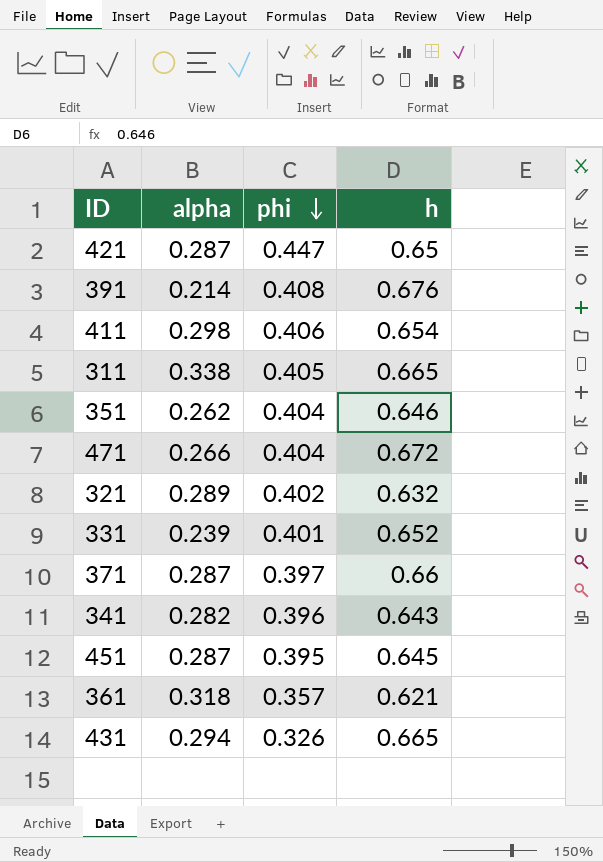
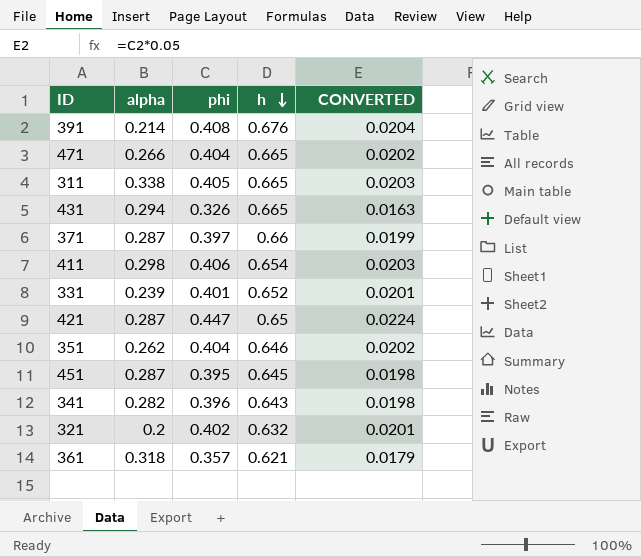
row order: phi descending -> h descending
column CONVERTED | formula: none -> [phi] * 0.05
471 | h: 0.672 -> 0.665
321 | alpha: 0.289 -> 0.2

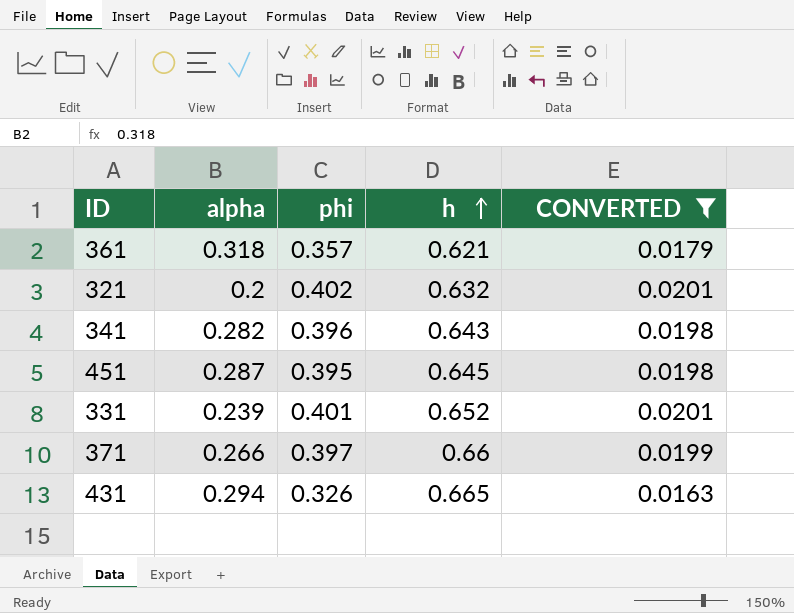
filter: none -> CONVERTED <= 0.0201
row order: h descending -> h ascending
371 | alpha: 0.287 -> 0.266

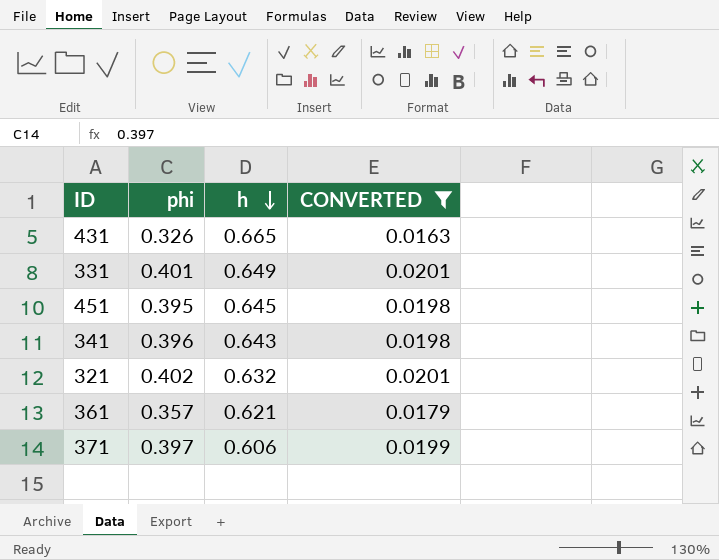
row order: h ascending -> h descending
column alpha | position: 2 -> none
331 | h: 0.652 -> 0.649
371 | h: 0.66 -> 0.606

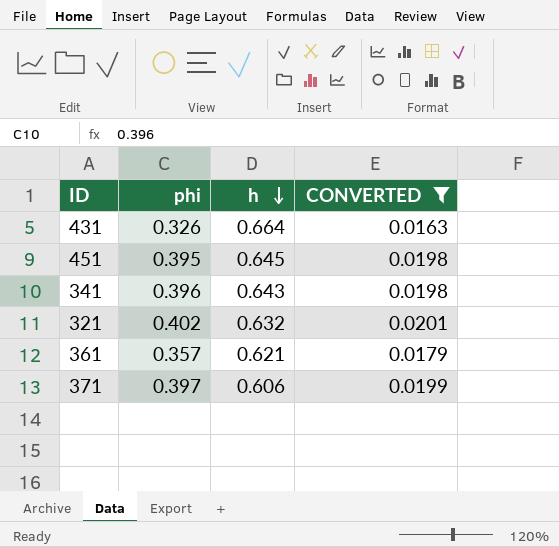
row 331: 0.401 | 0.649 | 0.0201 -> none
431 | h: 0.665 -> 0.664

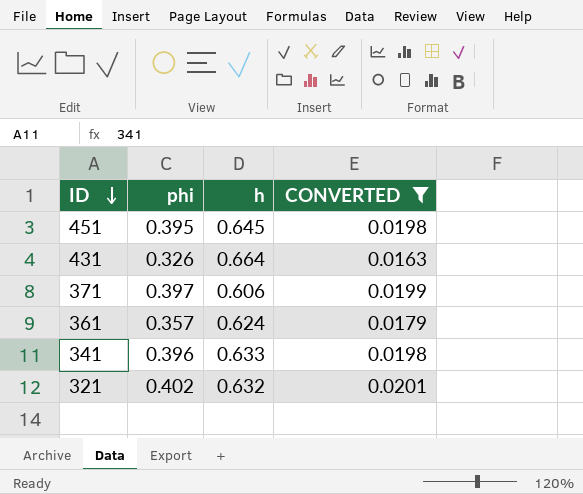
row order: h descending -> ID descending
361 | h: 0.621 -> 0.624
341 | h: 0.643 -> 0.633

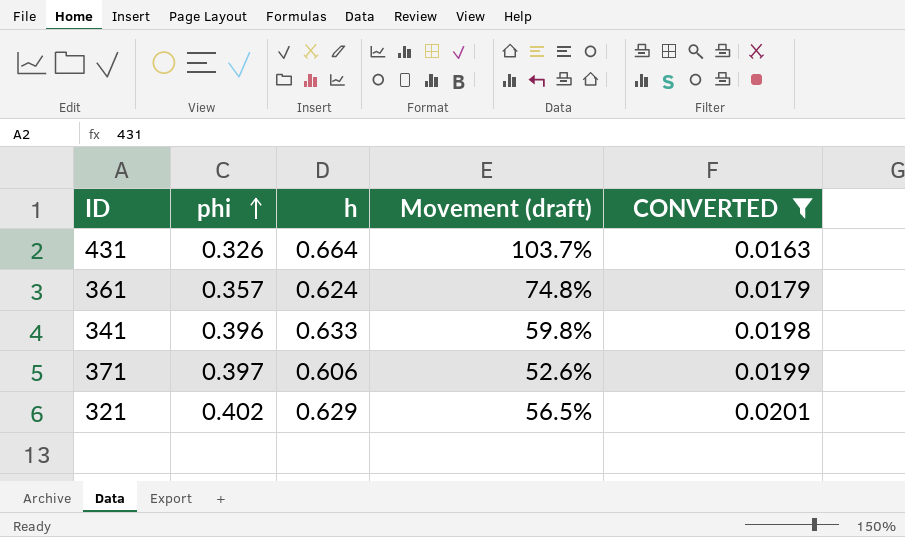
row order: ID descending -> phi ascending
column Movement (draft) | formula: none -> ([h] - [phi]) / [phi]
row 451: 0.395 | 0.645 | 0.0198 -> none
321 | h: 0.632 -> 0.629

